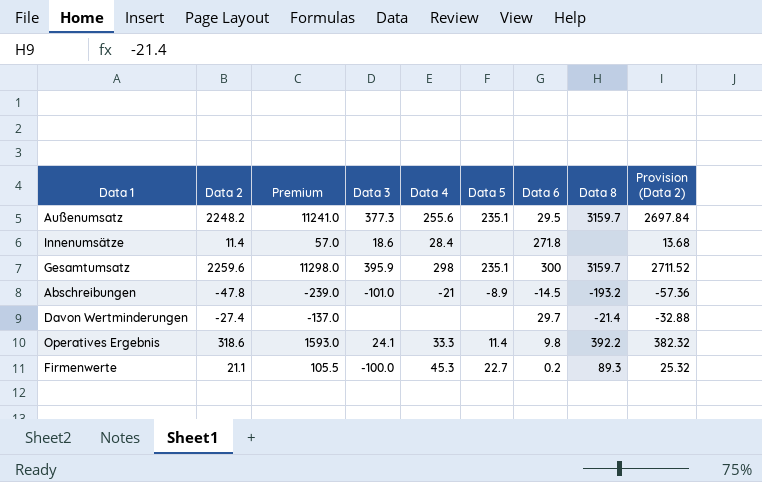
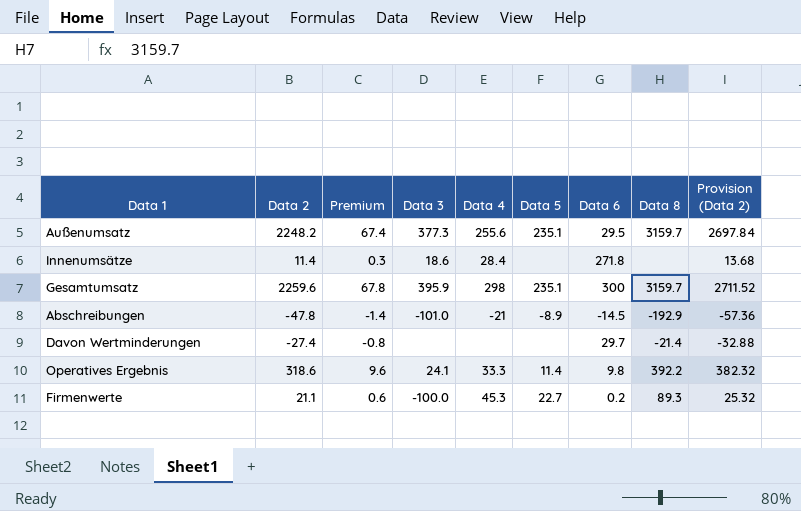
column Premium | formula: [Data 2] * 5 -> [Data 2] * 0.03
Abschreibungen | Data 8: -193.2 -> -192.9

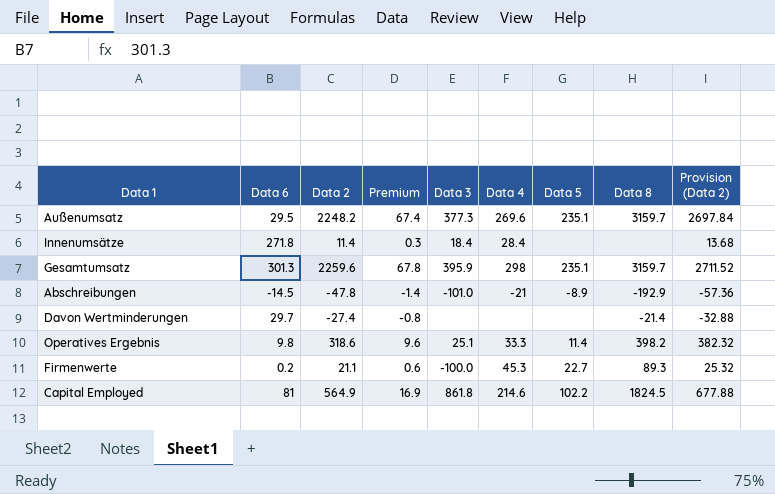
column Data 6 | position: 7 -> 2
Außenumsatz | Data 4: 255.6 -> 269.6
Innenumsätze | Data 3: 18.6 -> 18.4
Gesamtumsatz | Data 6: 300 -> 301.3
Operatives Ergebnis | Data 3: 24.1 -> 25.1
Operatives Ergebnis | Data 8: 392.2 -> 398.2
row Capital Employed: none -> 81 | 564.9 | 16.9 | 861.8 | 214.6 | 102.2 | 1824.5 | 677.88

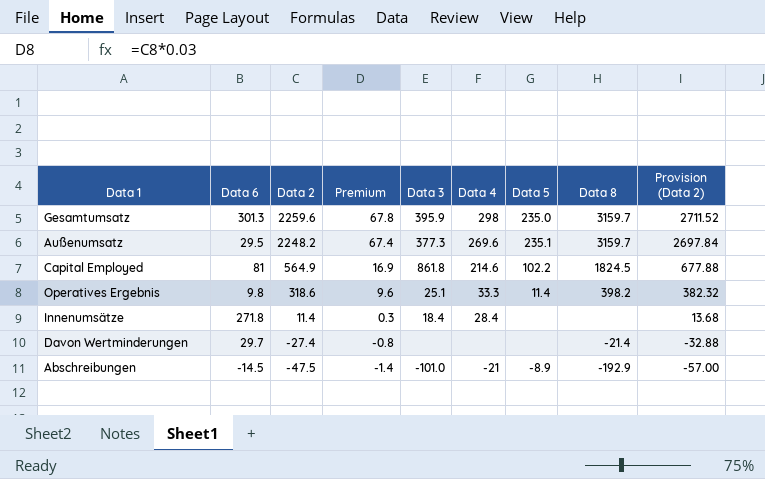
row order: none -> Data 2 descending
row Firmenwerte: 0.2 | 21.1 | 0.6 | -100.0 | 45.3 | 22.7 | 89.3 | 25.32 -> none
Gesamtumsatz | Data 5: 235.1 -> 235.0
Abschreibungen | Data 2: -47.8 -> -47.5
Abschreibungen | Provision (Data 2): -57.36 -> -57.00

